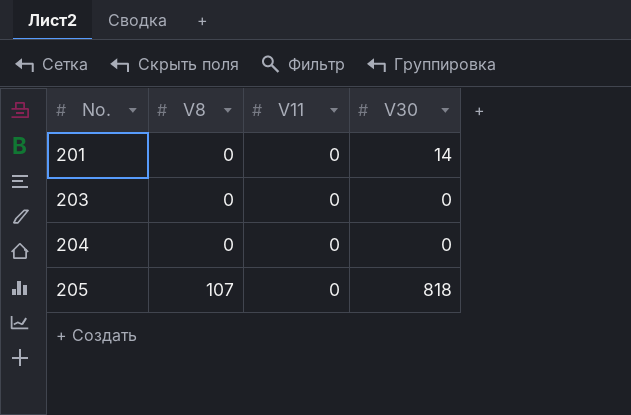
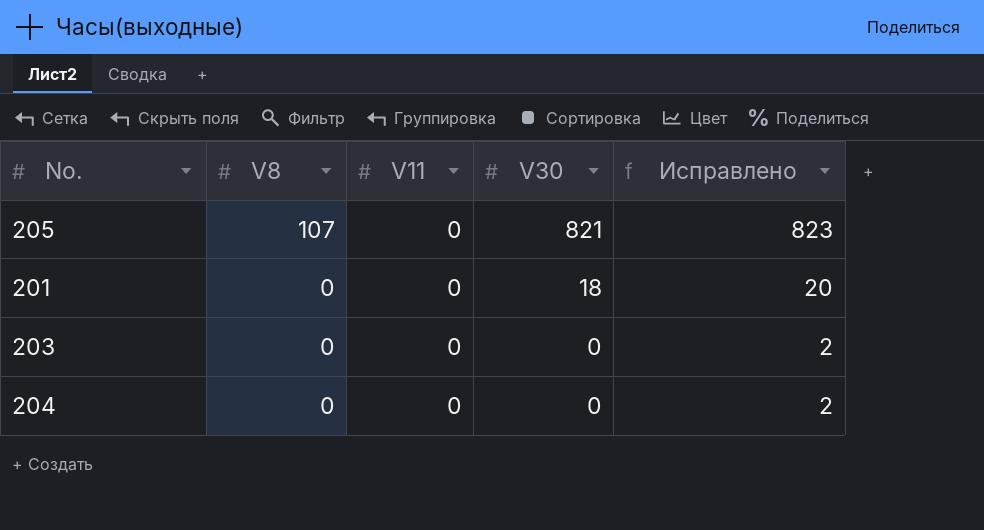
row order: No. ascending -> V8 descending
column Исправлено | formula: none -> [V30] + 2
205 | V30: 818 -> 821
201 | V30: 14 -> 18

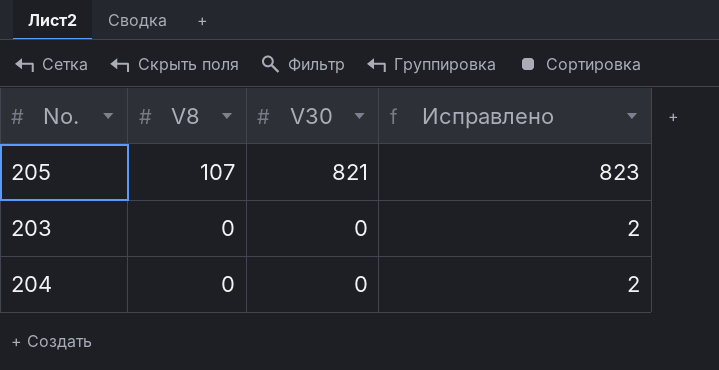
column V11 | position: 3 -> none
row 201: 0 | 0 | 18 | 20 -> none

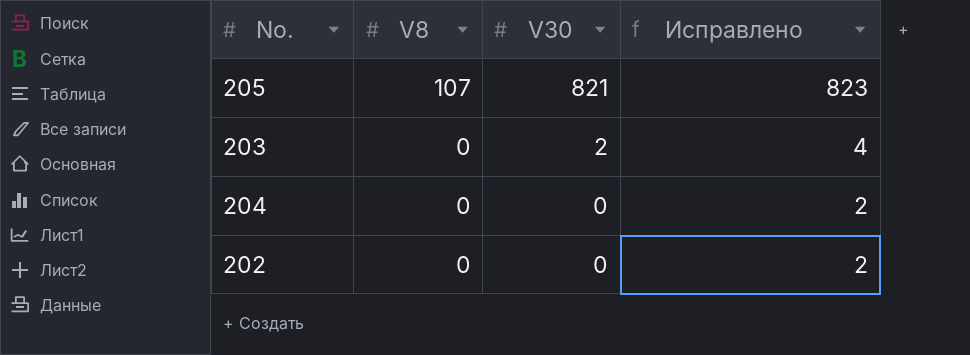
203 | V30: 0 -> 2
203 | Исправлено: 2 -> 4
row 202: none -> 0 | 0 | 2

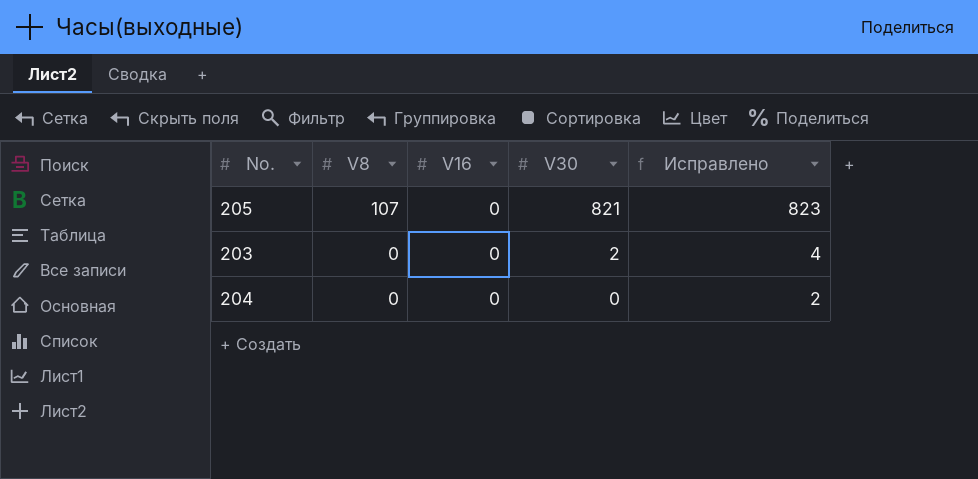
column V16 | position: none -> 3
row 202: 0 | 0 | 2 -> none

